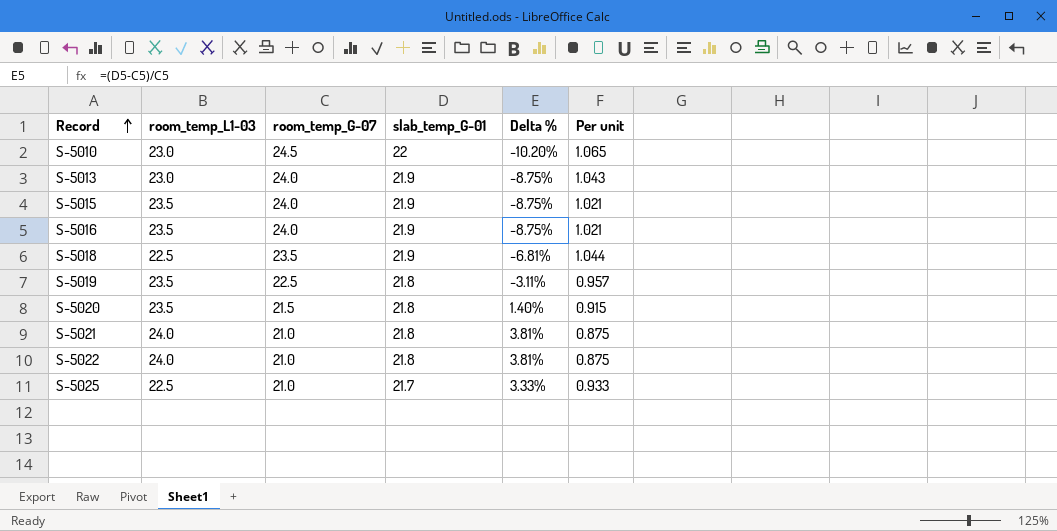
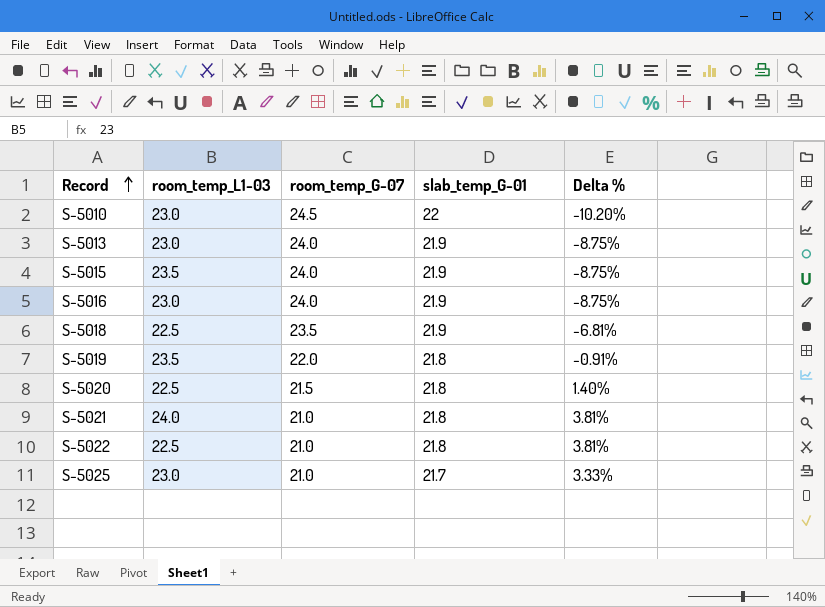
column Per unit | formula: [room_temp_G-07] / [room_temp_L1-03] -> none
S-5016 | room_temp_L1-03: 23.5 -> 23.0
S-5019 | room_temp_G-07: 22.5 -> 22.0
S-5019 | Delta %: -3.11% -> -0.91%
S-5020 | room_temp_L1-03: 23.5 -> 22.5
S-5022 | room_temp_L1-03: 24.0 -> 22.5
S-5025 | room_temp_L1-03: 22.5 -> 23.0

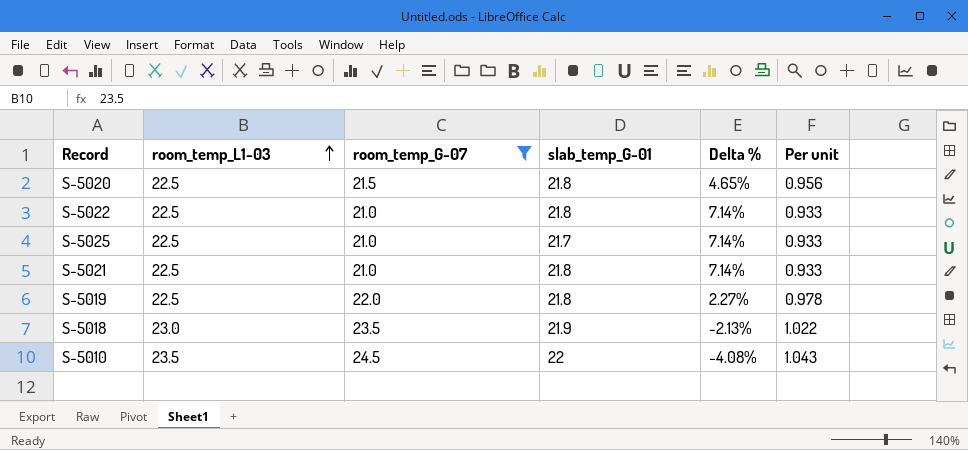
filter: none -> room_temp_G-07 != 24.0
row order: Record ascending -> room_temp_L1-03 ascending
column Delta % | formula: ([slab_temp_G-01] - [room_temp_G-07]) / [room_temp_G-07] -> ([room_temp_L1-03] - [room_temp_G-07]) / [room_temp_G-07]
column Per unit | formula: none -> [room_temp_G-07] / [room_temp_L1-03]
S-5025 | room_temp_L1-03: 23.0 -> 22.5
S-5021 | room_temp_L1-03: 24.0 -> 22.5
S-5019 | room_temp_L1-03: 23.5 -> 22.5
S-5018 | room_temp_L1-03: 22.5 -> 23.0
S-5010 | room_temp_L1-03: 23.0 -> 23.5

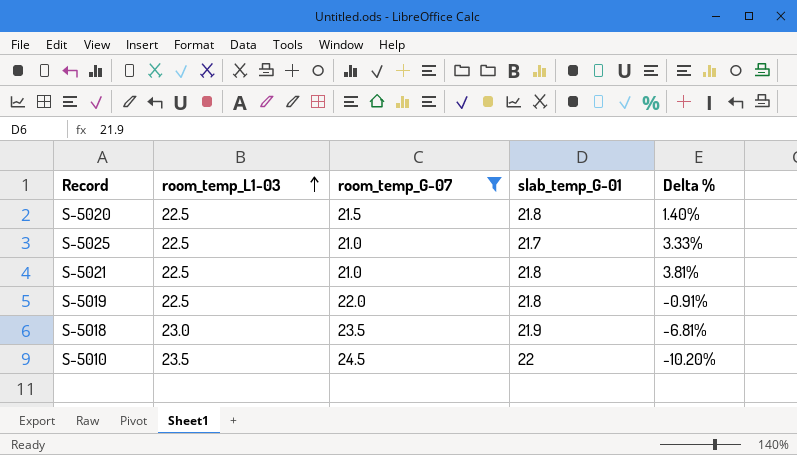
column Per unit | formula: [room_temp_G-07] / [room_temp_L1-03] -> none
column Delta % | formula: ([room_temp_L1-03] - [room_temp_G-07]) / [room_temp_G-07] -> ([slab_temp_G-01] - [room_temp_G-07]) / [room_temp_G-07]
row S-5022: 22.5 | 21.0 | 21.8 | 7.14% | 0.933 -> none

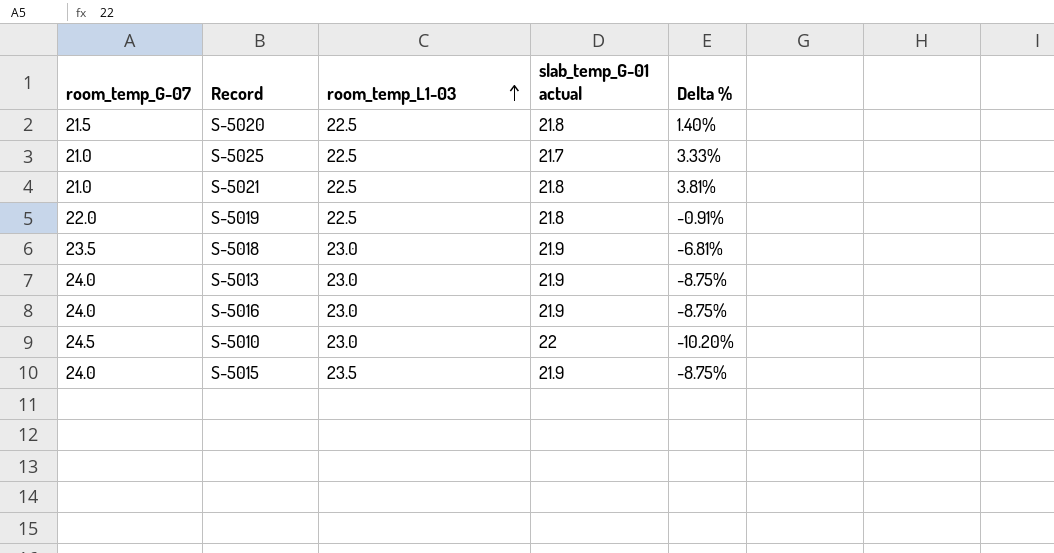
filter: room_temp_G-07 != 24.0 -> none
column room_temp_G-07 | position: 3 -> 1
column name: slab_temp_G-01 -> slab_temp_G-01 actual
S-5010 | room_temp_L1-03: 23.5 -> 23.0

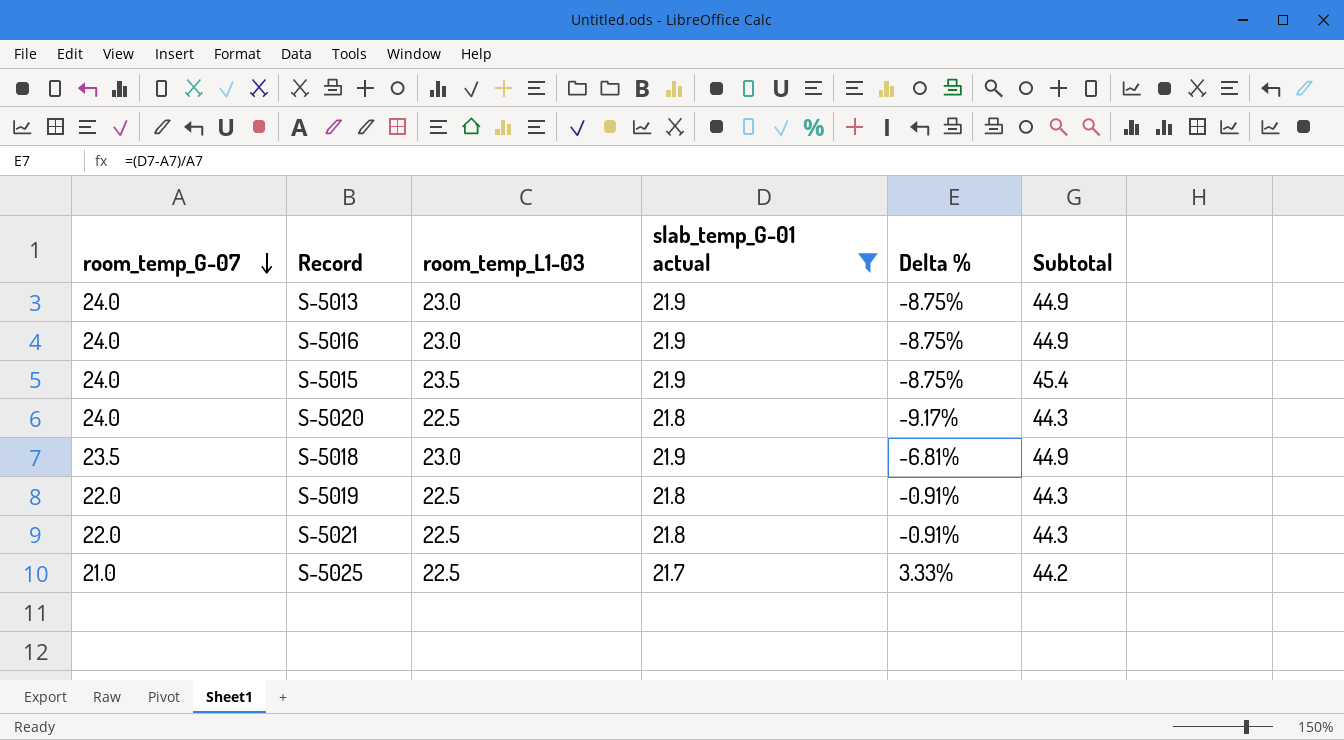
filter: none -> slab_temp_G-01 actual != 22
row order: room_temp_L1-03 ascending -> room_temp_G-07 descending
column Subtotal | formula: none -> [room_temp_L1-03] + [slab_temp_G-01 actual]
S-5020 | room_temp_G-07: 21.5 -> 24.0
S-5020 | Delta %: 1.40% -> -9.17%
S-5021 | room_temp_G-07: 21.0 -> 22.0
S-5021 | Delta %: 3.81% -> -0.91%

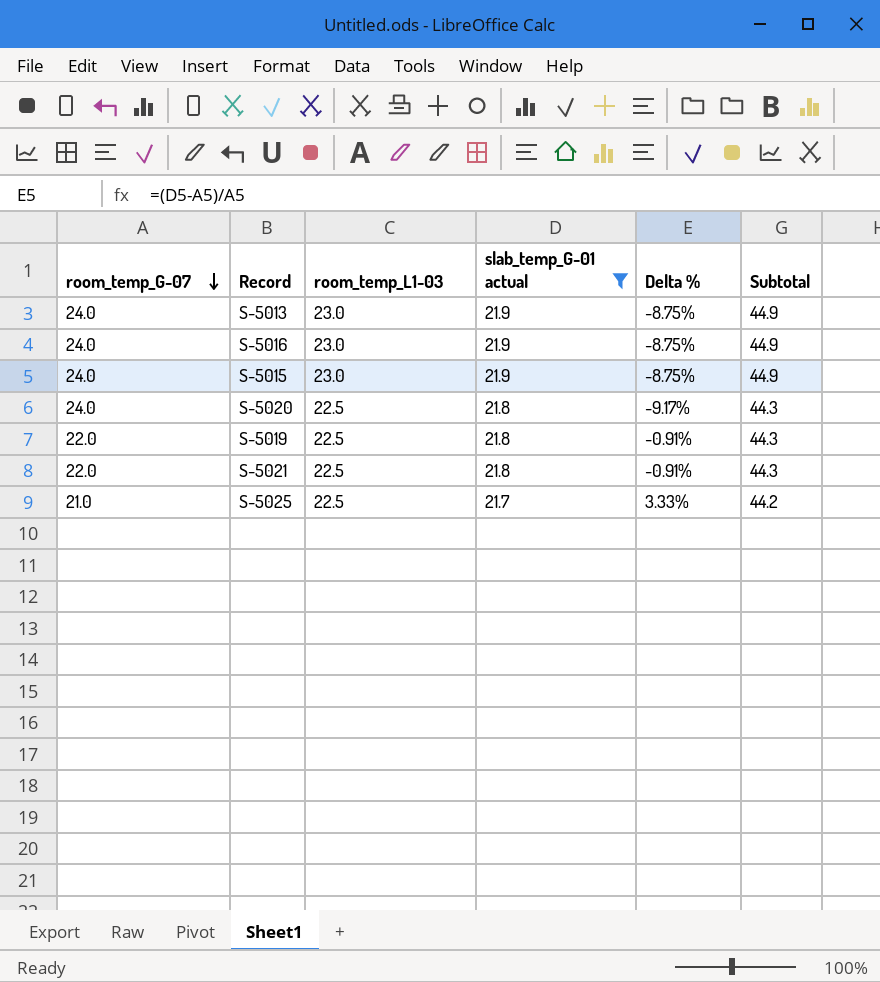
row S-5018: 23.5 | 23.0 | 21.9 | -6.81% | 44.9 -> none
S-5015 | room_temp_L1-03: 23.5 -> 23.0
S-5015 | Subtotal: 45.4 -> 44.9

